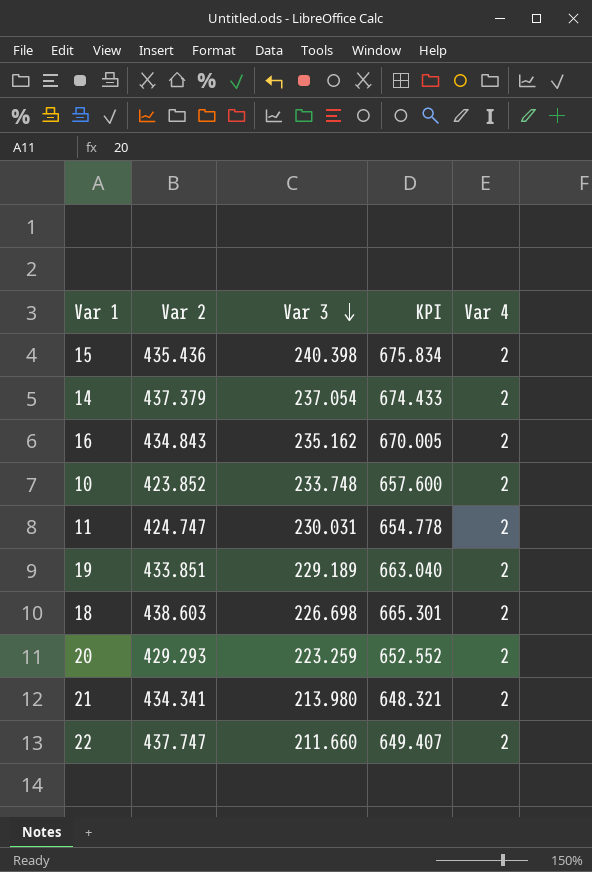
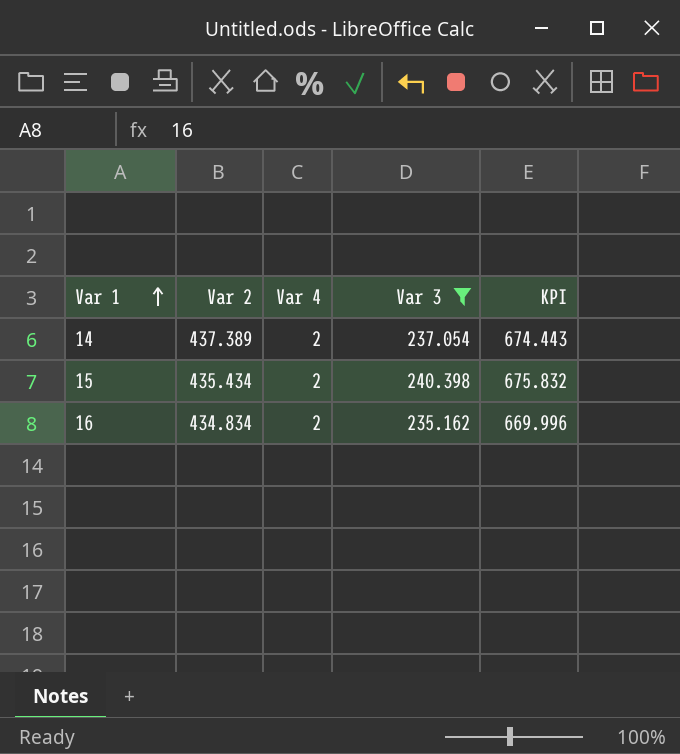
filter: none -> Var 3 >= 235.162
row order: Var 3 descending -> Var 1 ascending
column Var 4 | position: 5 -> 3
14 | Var 2: 437.379 -> 437.389
14 | KPI: 674.433 -> 674.443
15 | Var 2: 435.436 -> 435.434
15 | KPI: 675.834 -> 675.832
16 | Var 2: 434.843 -> 434.834
16 | KPI: 670.005 -> 669.996

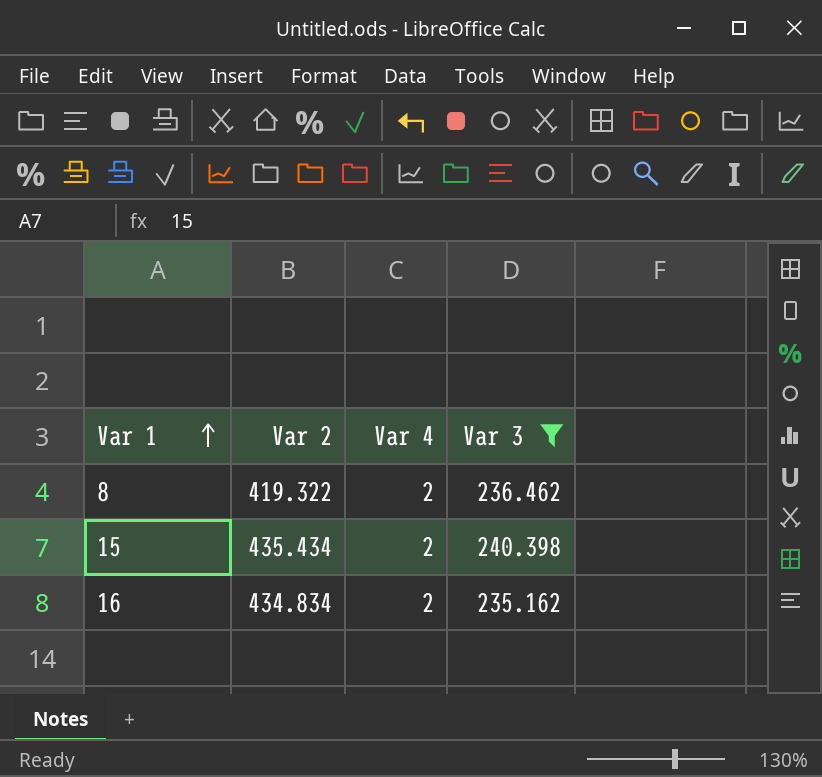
column KPI | formula: [Var 2] + [Var 3] -> none
row 14: 437.389 | 2 | 237.054 | 674.443 -> none
row 8: none -> 419.322 | 2 | 236.462

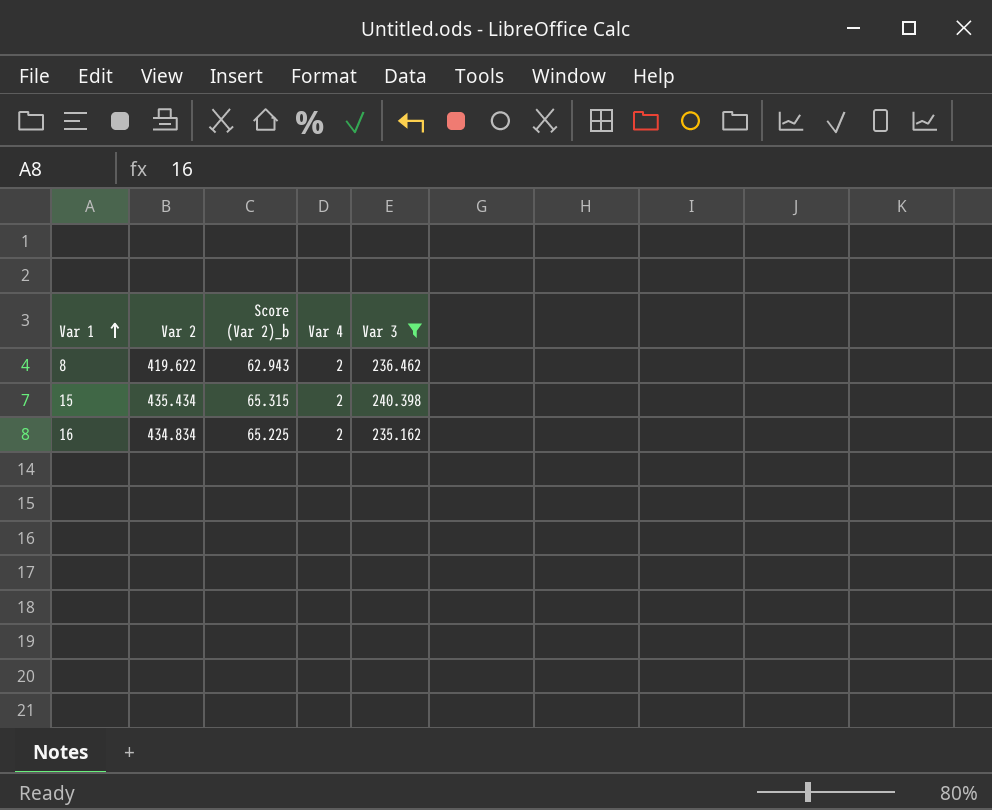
column Score (Var 2)_b | formula: none -> [Var 2] * 0.15
8 | Var 2: 419.322 -> 419.622

